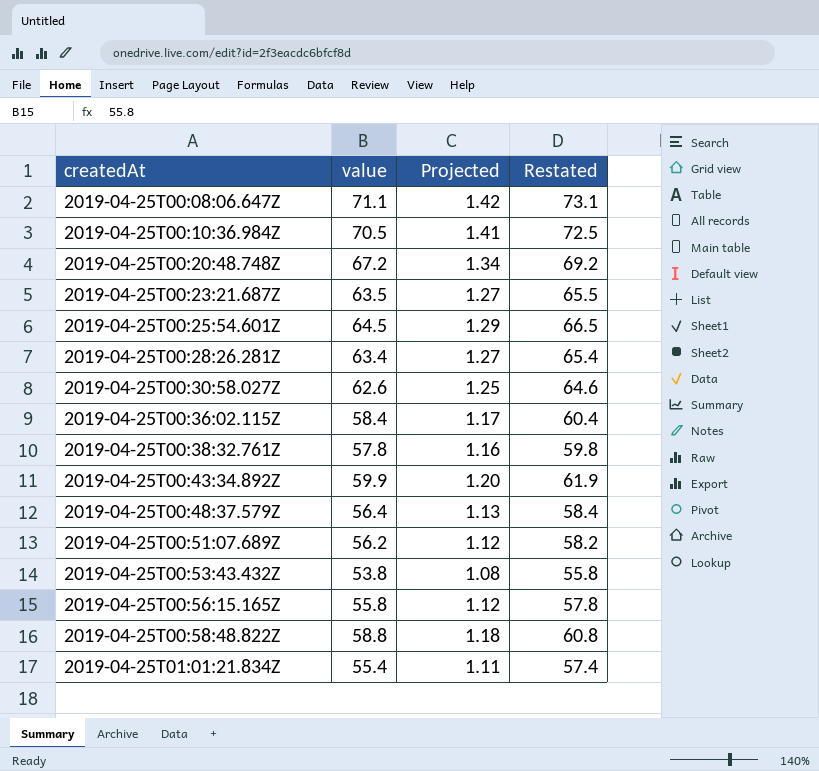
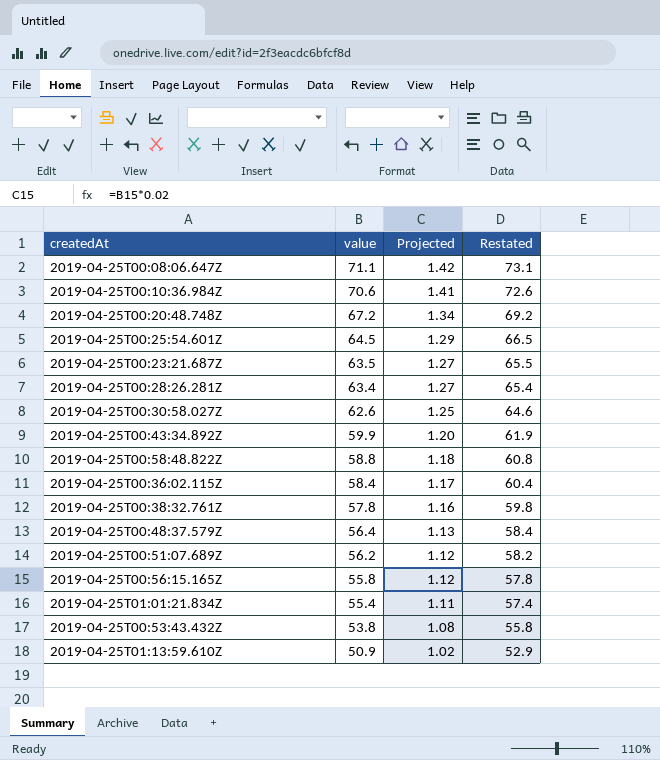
row order: createdAt ascending -> value descending
2019-04-25T00:10:36.984Z | value: 70.5 -> 70.6
2019-04-25T00:10:36.984Z | Restated: 72.5 -> 72.6
row 2019-04-25T01:13:59.610Z: none -> 50.9 | 1.02 | 52.9

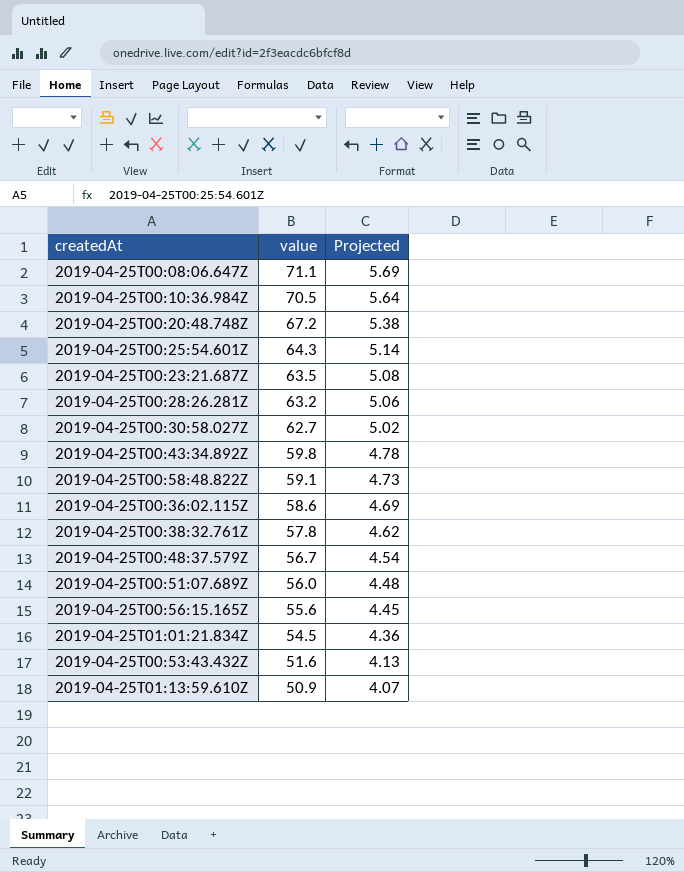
column Restated | formula: [value] + 2 -> none
column Projected | formula: [value] * 0.02 -> [value] * 0.08
2019-04-25T00:10:36.984Z | value: 70.6 -> 70.5
2019-04-25T00:25:54.601Z | value: 64.5 -> 64.3
2019-04-25T00:28:26.281Z | value: 63.4 -> 63.2
2019-04-25T00:30:58.027Z | value: 62.6 -> 62.7
2019-04-25T00:43:34.892Z | value: 59.9 -> 59.8
2019-04-25T00:58:48.822Z | value: 58.8 -> 59.1
2019-04-25T00:36:02.115Z | value: 58.4 -> 58.6
2019-04-25T00:48:37.579Z | value: 56.4 -> 56.7
2019-04-25T00:51:07.689Z | value: 56.2 -> 56.0
2019-04-25T00:56:15.165Z | value: 55.8 -> 55.6
2019-04-25T01:01:21.834Z | value: 55.4 -> 54.5
2019-04-25T00:53:43.432Z | value: 53.8 -> 51.6

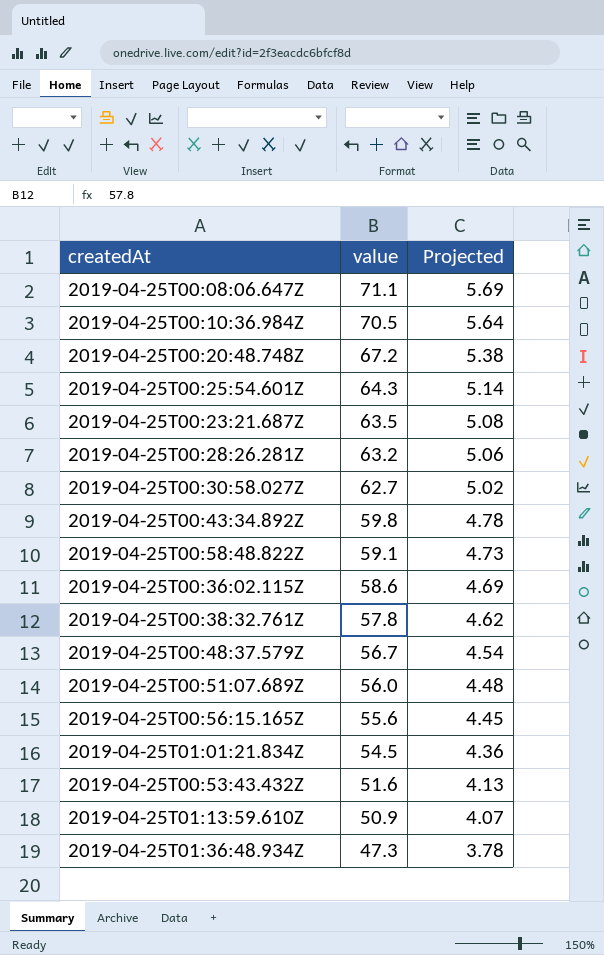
row 2019-04-25T01:36:48.934Z: none -> 47.3 | 3.78

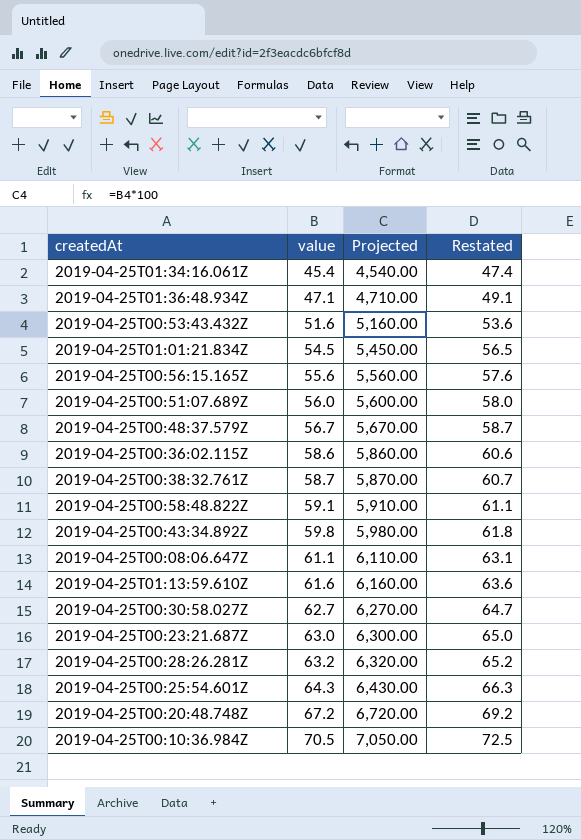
row order: value descending -> value ascending
column Projected | formula: [value] * 0.08 -> [value] * 100
column Restated | formula: none -> [value] + 2
row 2019-04-25T01:34:16.061Z: none -> 45.4 | 4,540.00 | 47.4
2019-04-25T01:36:48.934Z | value: 47.3 -> 47.1
2019-04-25T00:38:32.761Z | value: 57.8 -> 58.7
2019-04-25T00:08:06.647Z | value: 71.1 -> 61.1
2019-04-25T01:13:59.610Z | value: 50.9 -> 61.6
2019-04-25T00:23:21.687Z | value: 63.5 -> 63.0

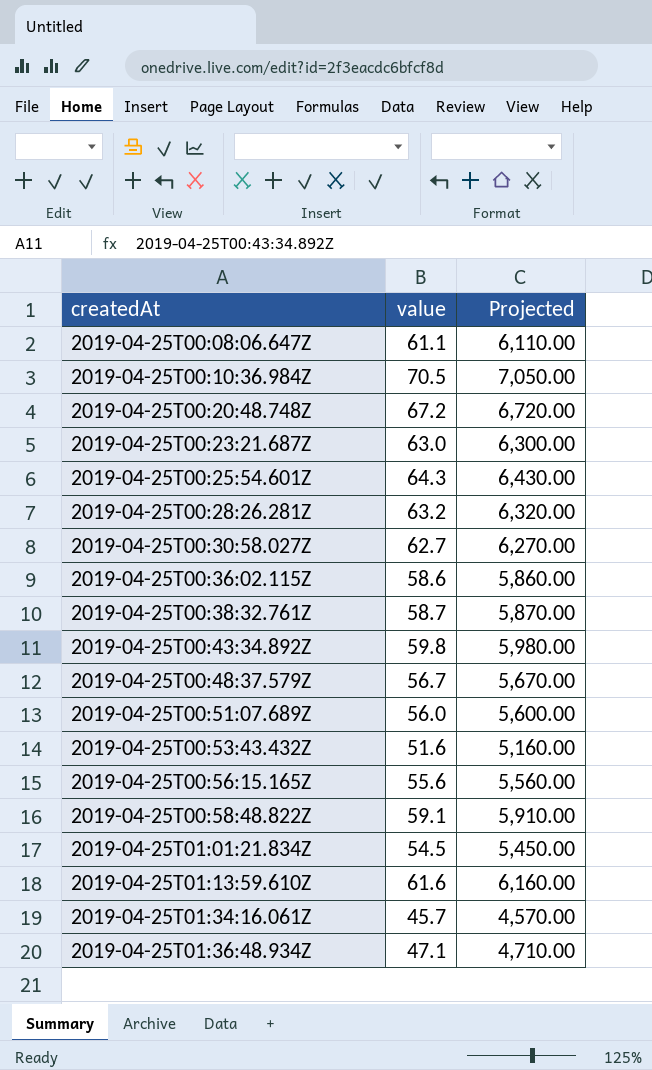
row order: value ascending -> createdAt ascending
column Restated | formula: [value] + 2 -> none
2019-04-25T01:34:16.061Z | value: 45.4 -> 45.7
2019-04-25T01:34:16.061Z | Projected: 4,540.00 -> 4,570.00

